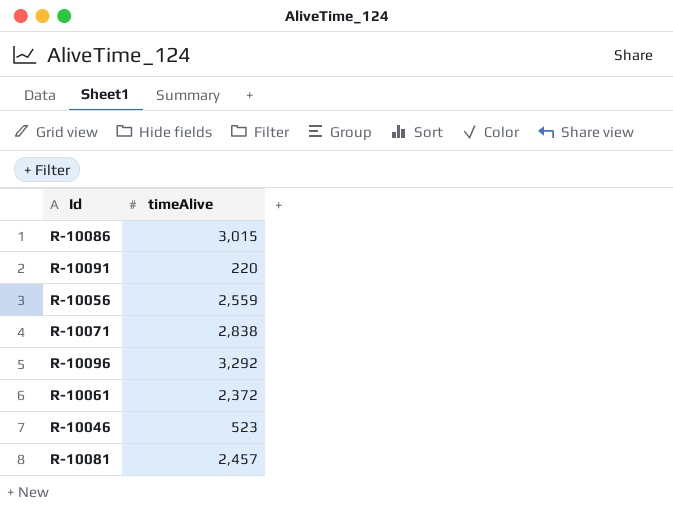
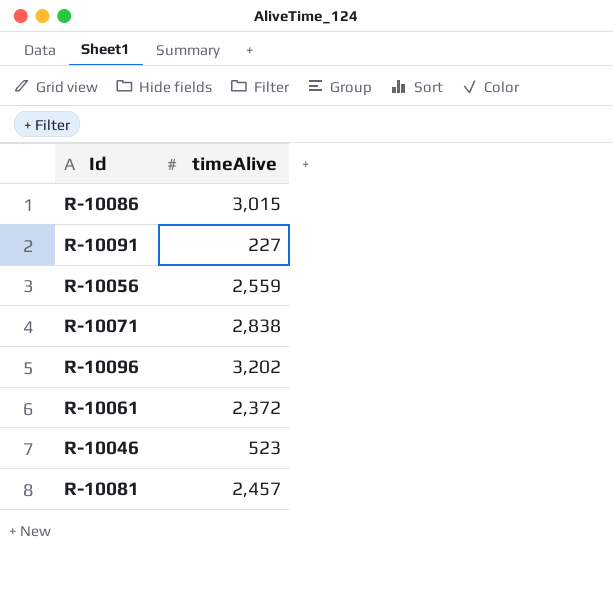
R-10091 | timeAlive: 220 -> 227
R-10096 | timeAlive: 3,292 -> 3,202

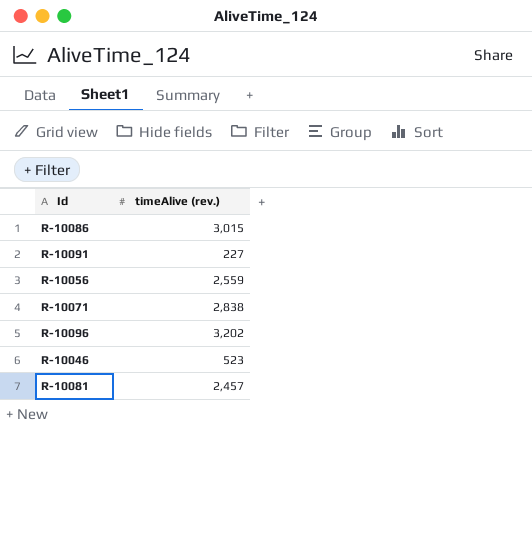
column name: timeAlive -> timeAlive (rev.)
row R-10061: 2,372 -> none

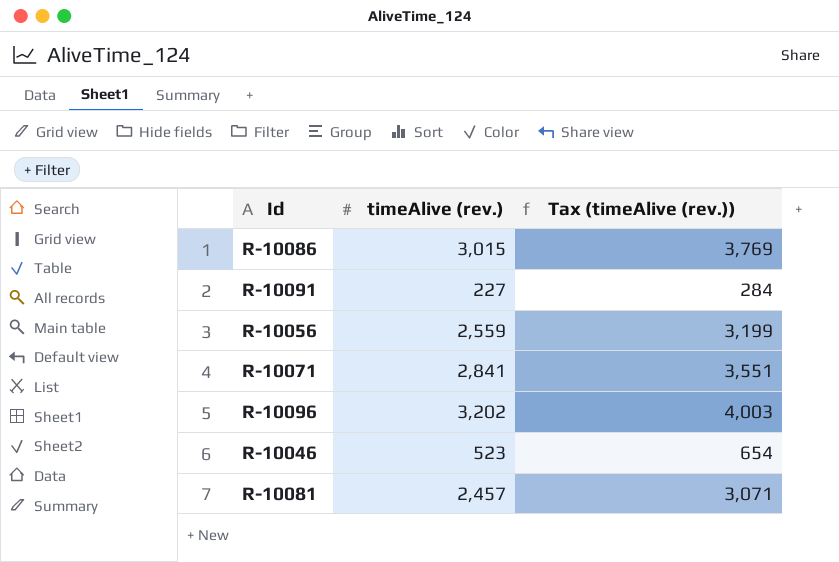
column Tax (timeAlive (rev.)) | formula: none -> [timeAlive (rev.)] * 1.25
R-10071 | timeAlive (rev.): 2,838 -> 2,841

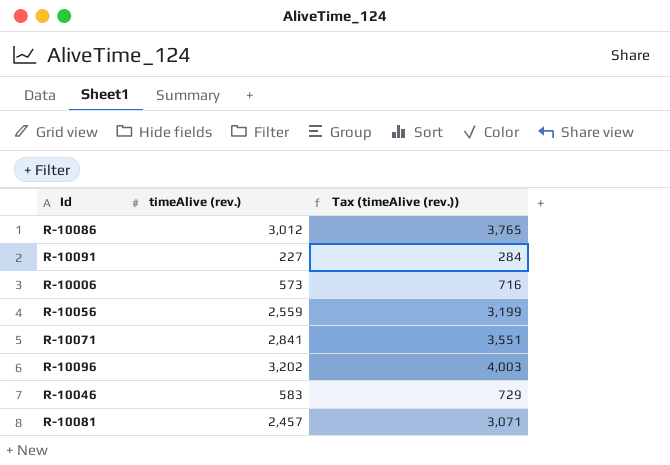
R-10086 | timeAlive (rev.): 3,015 -> 3,012
R-10086 | Tax (timeAlive (rev.)): 3,769 -> 3,765
row R-10006: none -> 573 | 716
R-10046 | timeAlive (rev.): 523 -> 583
R-10046 | Tax (timeAlive (rev.)): 654 -> 729

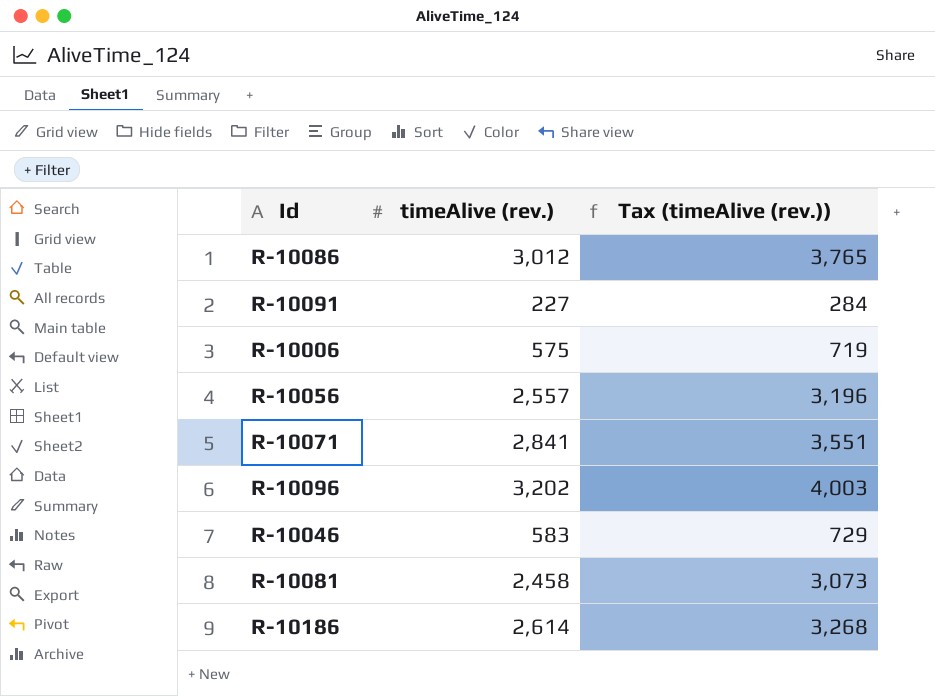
R-10006 | timeAlive (rev.): 573 -> 575
R-10006 | Tax (timeAlive (rev.)): 716 -> 719
R-10056 | timeAlive (rev.): 2,559 -> 2,557
R-10056 | Tax (timeAlive (rev.)): 3,199 -> 3,196
R-10081 | timeAlive (rev.): 2,457 -> 2,458
R-10081 | Tax (timeAlive (rev.)): 3,071 -> 3,073
row R-10186: none -> 2,614 | 3,268

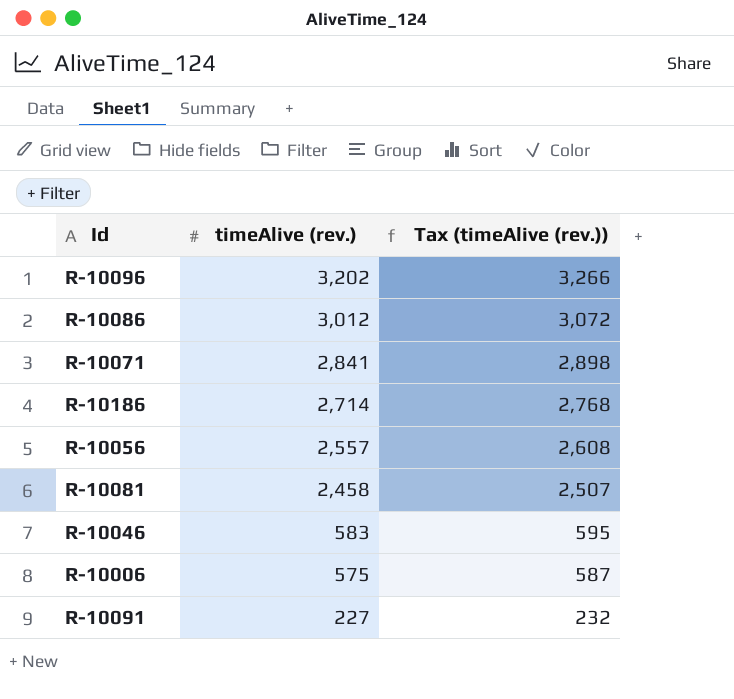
row order: none -> timeAlive (rev.) descending
column Tax (timeAlive (rev.)) | formula: [timeAlive (rev.)] * 1.25 -> [timeAlive (rev.)] * 1.02
R-10186 | timeAlive (rev.): 2,614 -> 2,714

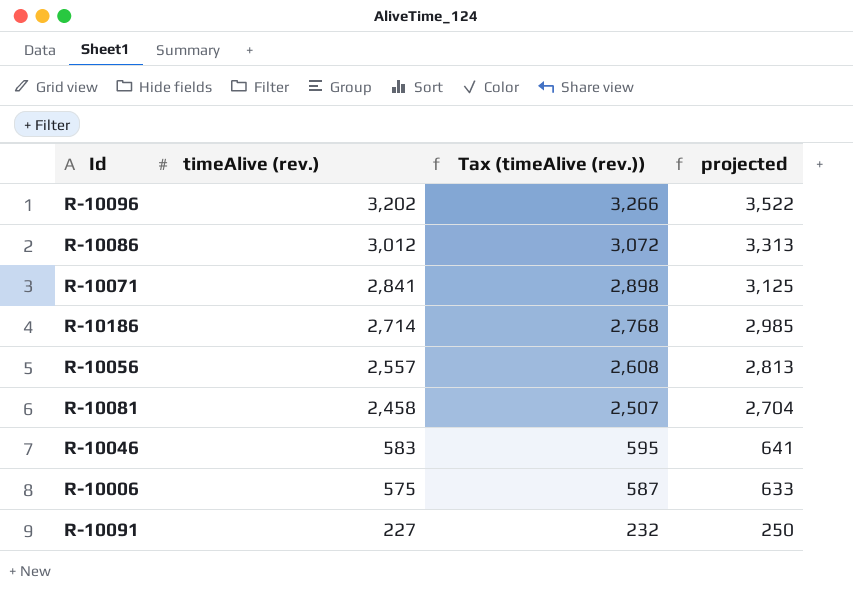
column projected | formula: none -> [timeAlive (rev.)] * 1.1

